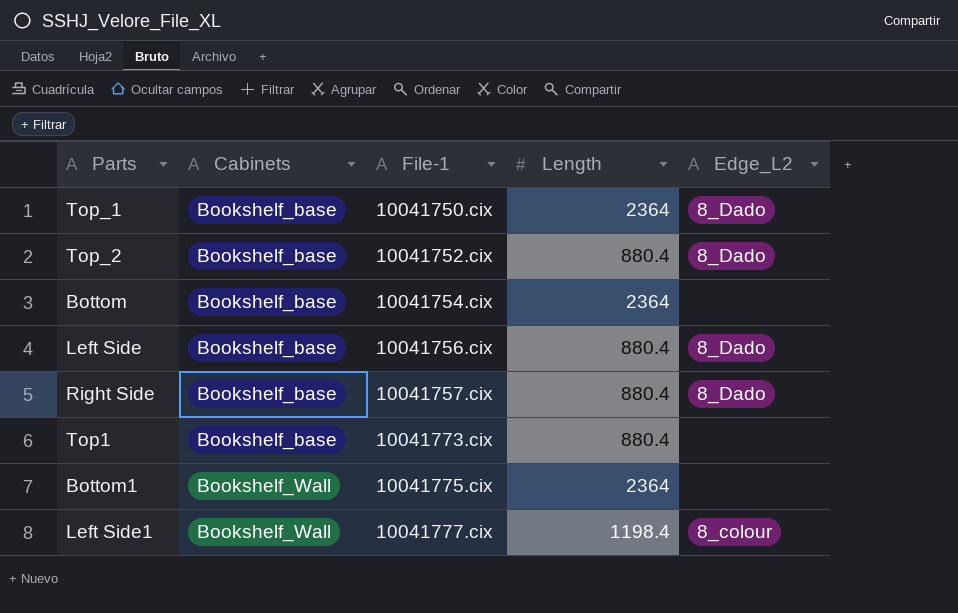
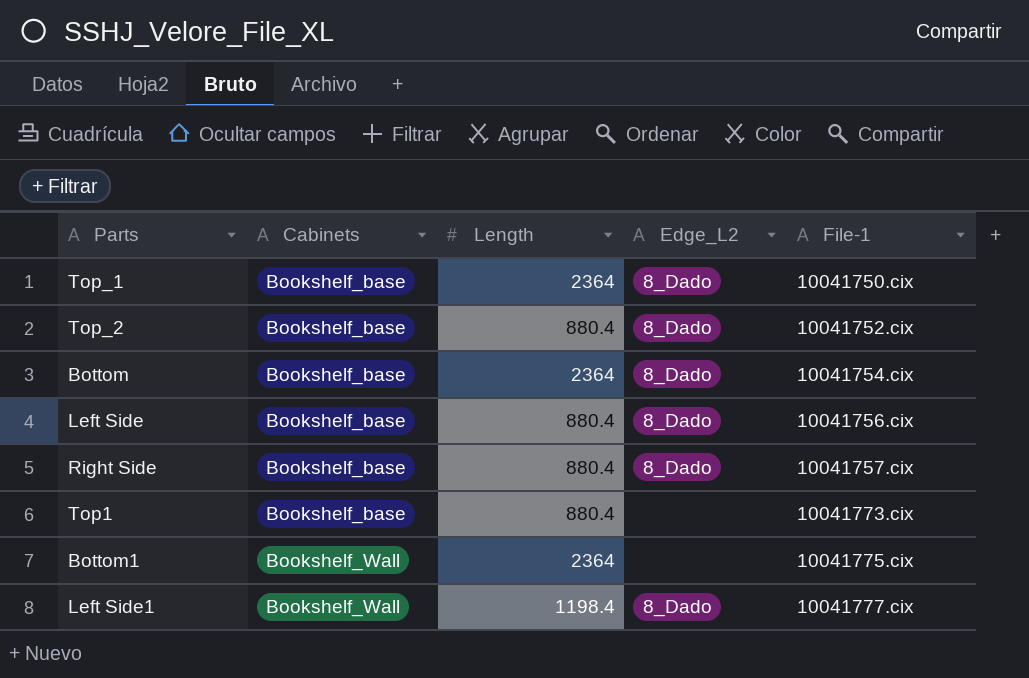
column File-1 | position: 3 -> 5
Bottom | Edge_L2: none -> 8_Dado
Left Side1 | Edge_L2: 8_colour -> 8_Dado

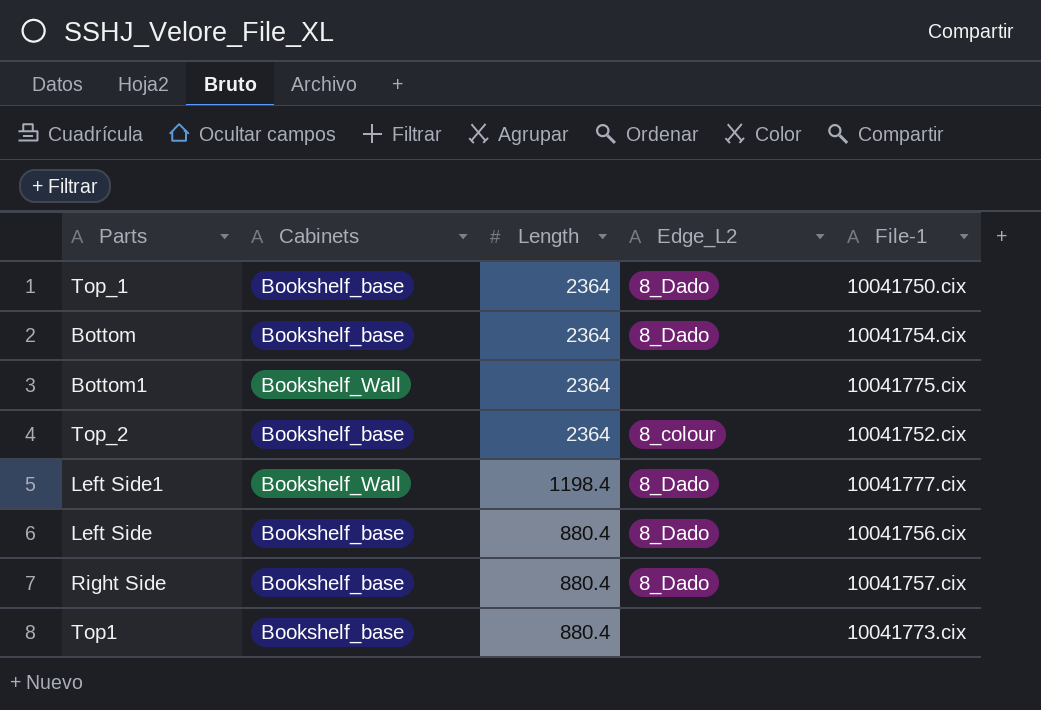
row order: Cabinets ascending -> Length descending
Top_2 | Length: 880.4 -> 2364
Top_2 | Edge_L2: 8_Dado -> 8_colour

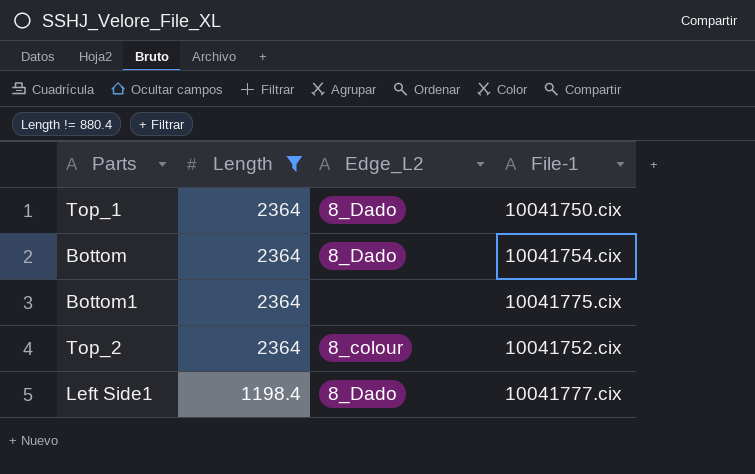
filter: none -> Length != 880.4
column Cabinets | position: 2 -> none

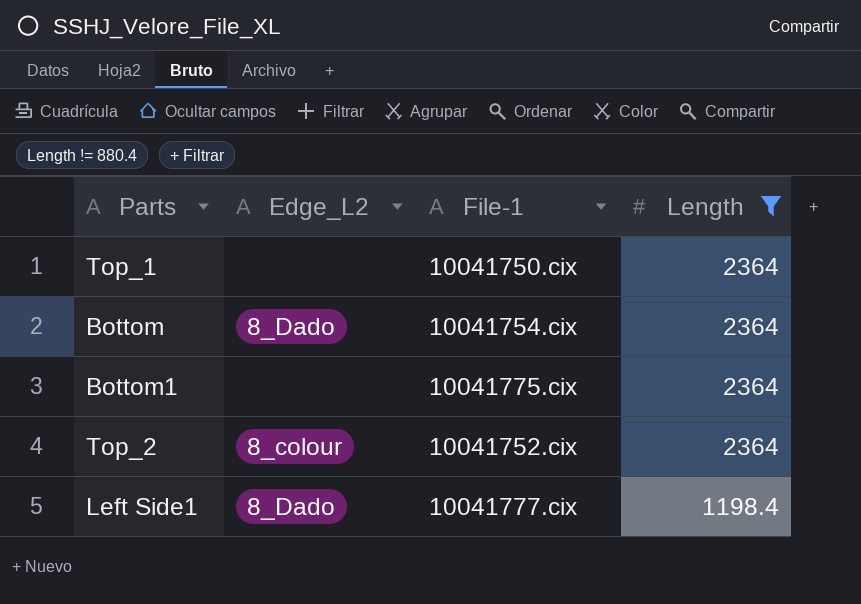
column Length | position: 2 -> 4
Top_1 | Edge_L2: 8_Dado -> none

